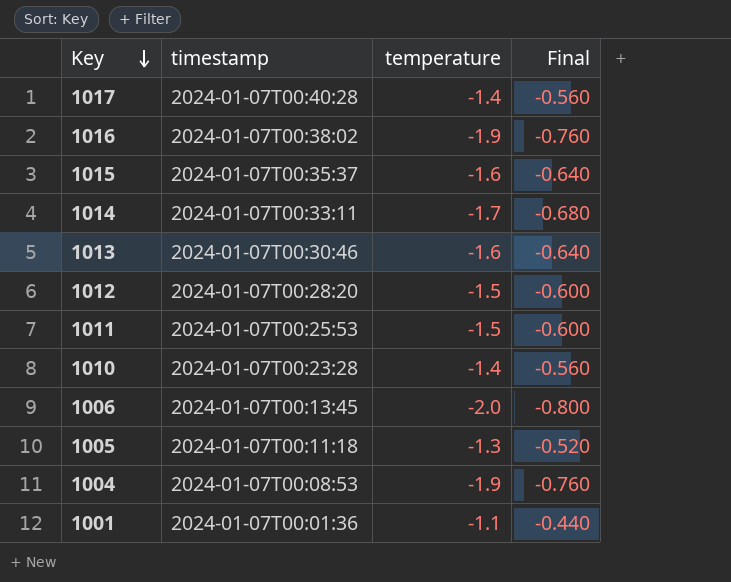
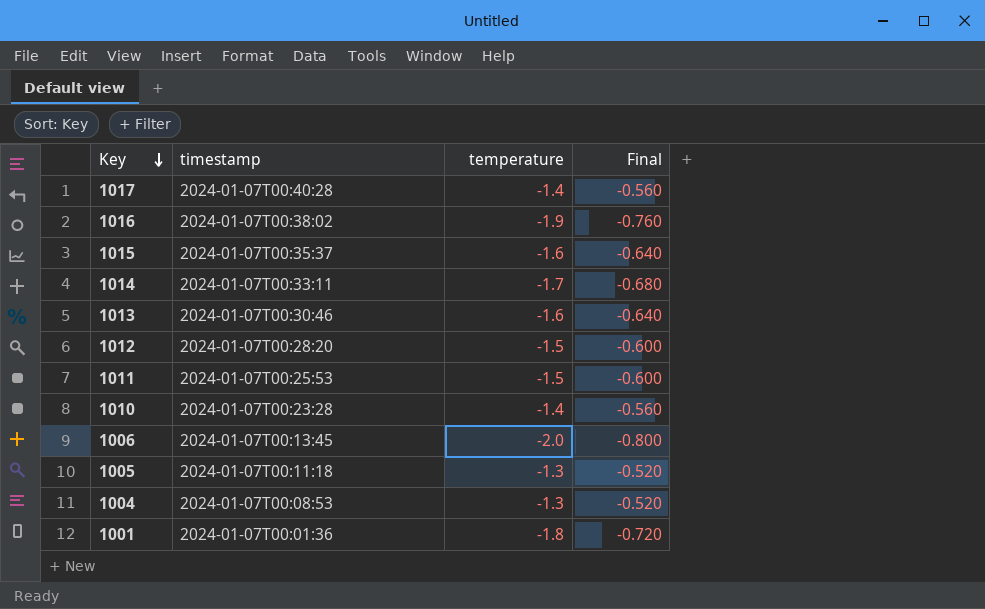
1004 | temperature: -1.9 -> -1.3
1004 | Final: -0.760 -> -0.520
1001 | temperature: -1.1 -> -1.8
1001 | Final: -0.440 -> -0.720

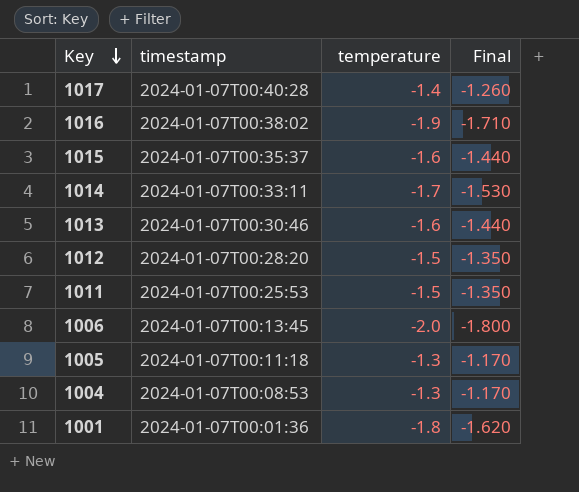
column Final | formula: [temperature] * 0.4 -> [temperature] * 0.9
row 1010: 2024-01-07T00:23:28 | -1.4 | -0.560 -> none

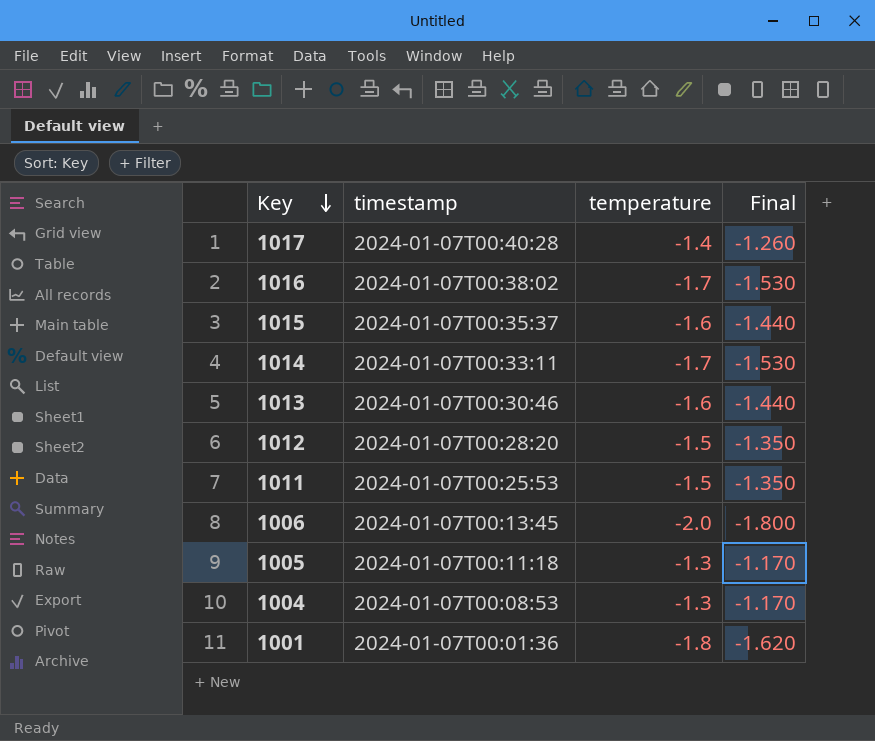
1016 | temperature: -1.9 -> -1.7
1016 | Final: -1.710 -> -1.530

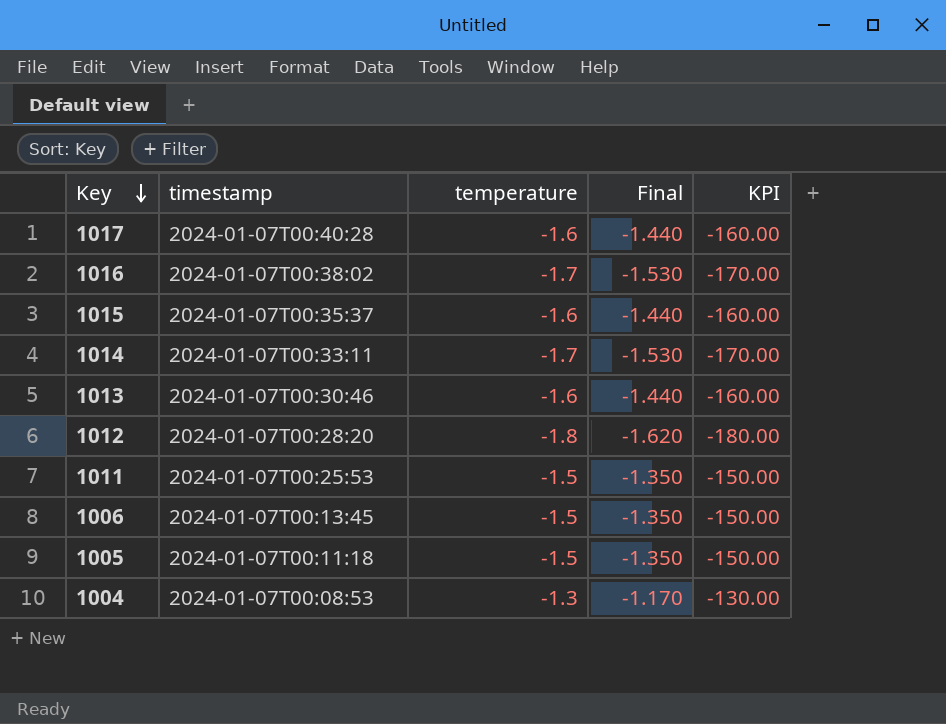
column KPI | formula: none -> [temperature] * 100
row 1001: 2024-01-07T00:01:36 | -1.8 | -1.620 -> none
1017 | temperature: -1.4 -> -1.6
1017 | Final: -1.260 -> -1.440
1012 | temperature: -1.5 -> -1.8
1012 | Final: -1.350 -> -1.620
1006 | temperature: -2.0 -> -1.5
1006 | Final: -1.800 -> -1.350
1005 | temperature: -1.3 -> -1.5
1005 | Final: -1.170 -> -1.350

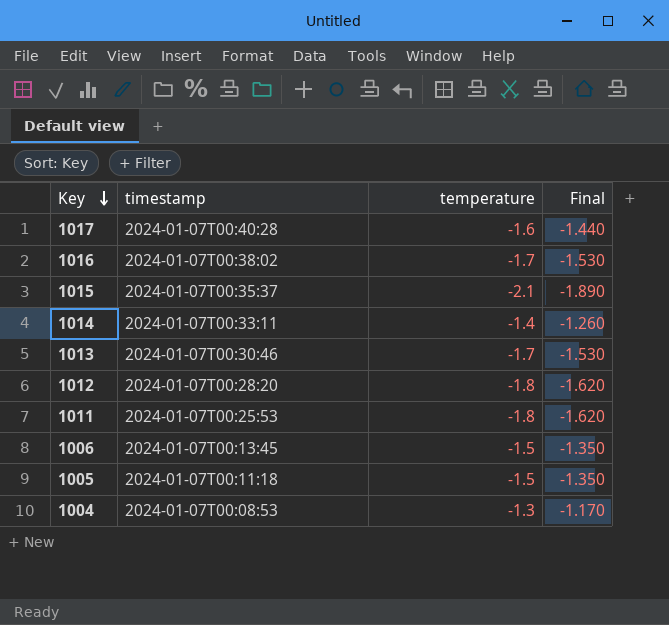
column KPI | formula: [temperature] * 100 -> none
1015 | temperature: -1.6 -> -2.1
1015 | Final: -1.440 -> -1.890
1014 | temperature: -1.7 -> -1.4
1014 | Final: -1.530 -> -1.260
1013 | temperature: -1.6 -> -1.7
1013 | Final: -1.440 -> -1.530
1011 | temperature: -1.5 -> -1.8
1011 | Final: -1.350 -> -1.620

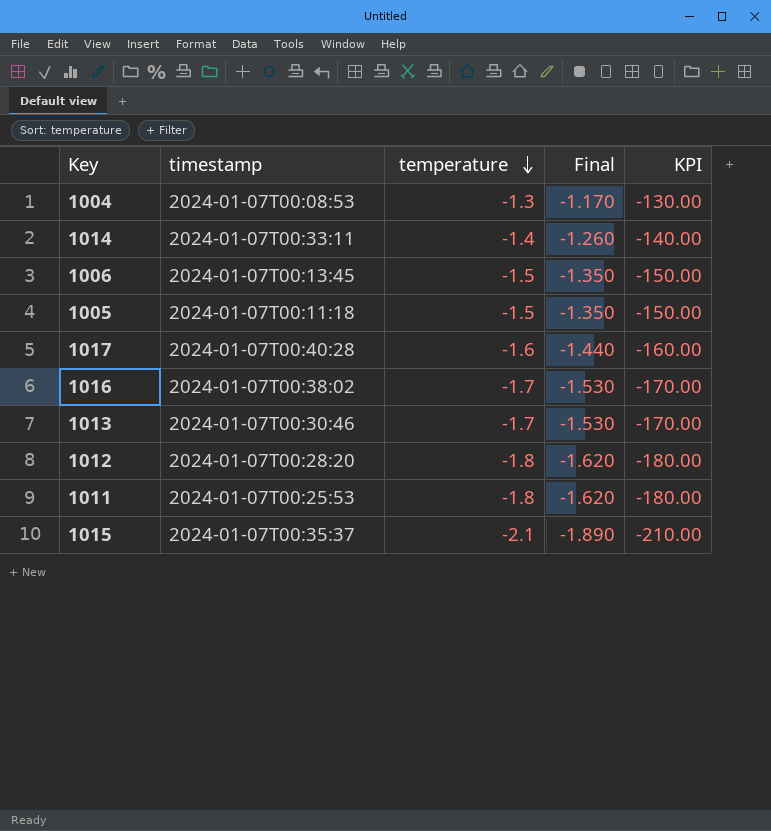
row order: Key descending -> temperature descending
column KPI | formula: none -> [temperature] * 100

